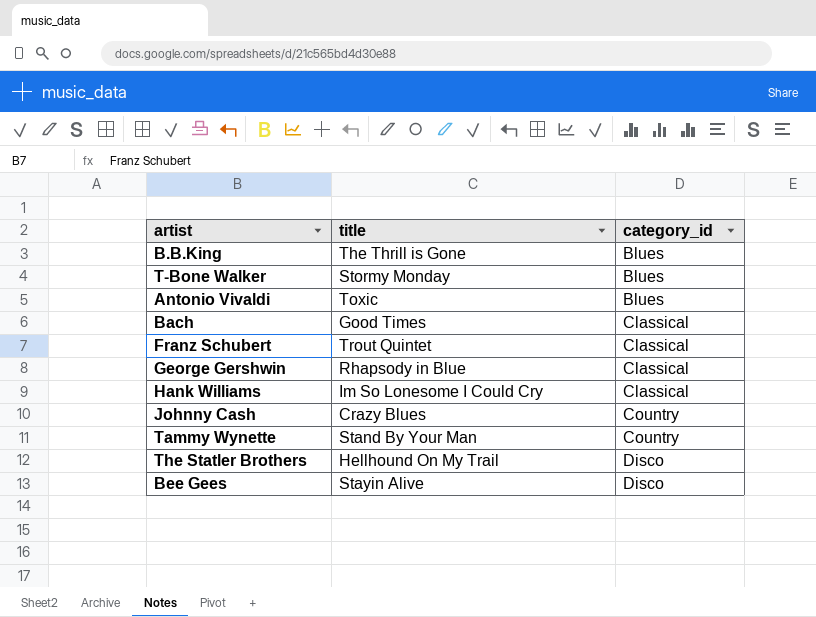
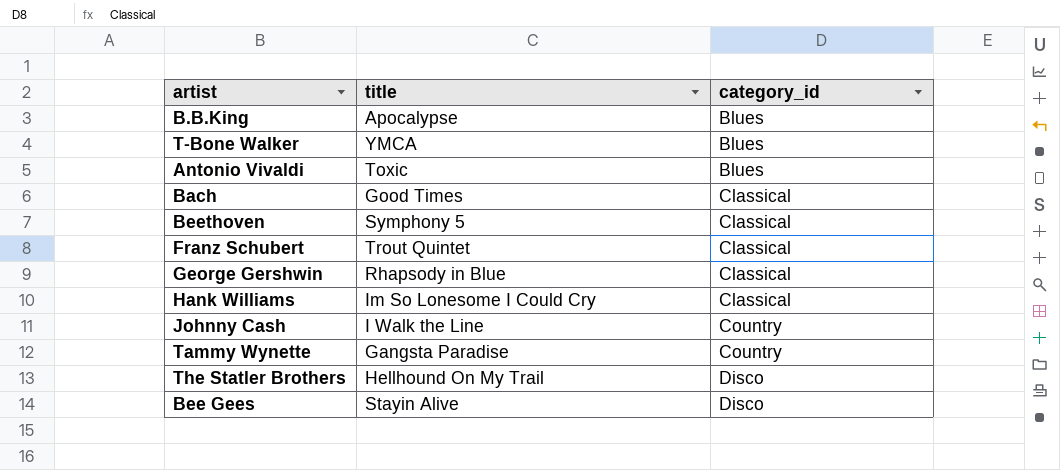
B.B.King | title: The Thrill is Gone -> Apocalypse
T-Bone Walker | title: Stormy Monday -> YMCA
row Beethoven: none -> Symphony 5 | Classical
Johnny Cash | title: Crazy Blues -> I Walk the Line
Tammy Wynette | title: Stand By Your Man -> Gangsta Paradise

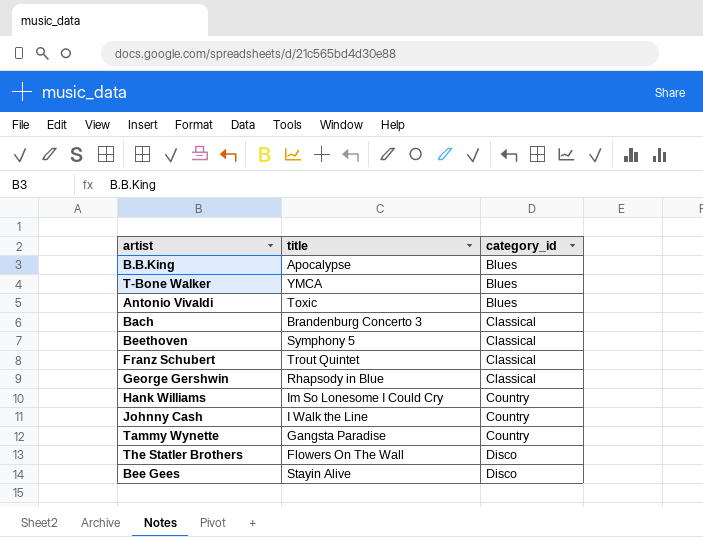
Bach | title: Good Times -> Brandenburg Concerto 3
Hank Williams | category_id: Classical -> Country
The Statler Brothers | title: Hellhound On My Trail -> Flowers On The Wall

